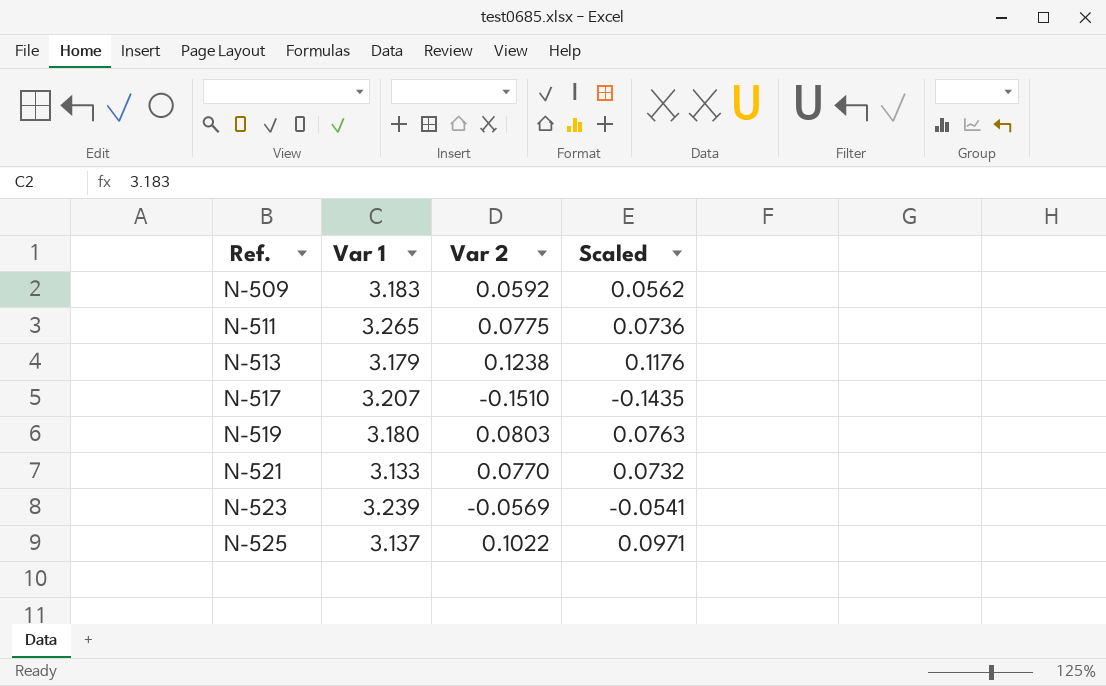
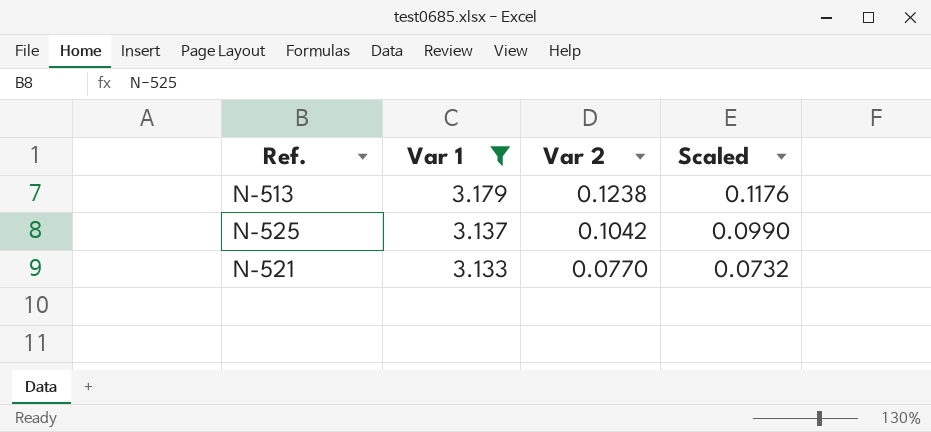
filter: none -> Var 1 <= 3.179
row order: Ref. ascending -> Var 1 descending
N-525 | Var 2: 0.1022 -> 0.1042
N-525 | Scaled: 0.0971 -> 0.0990

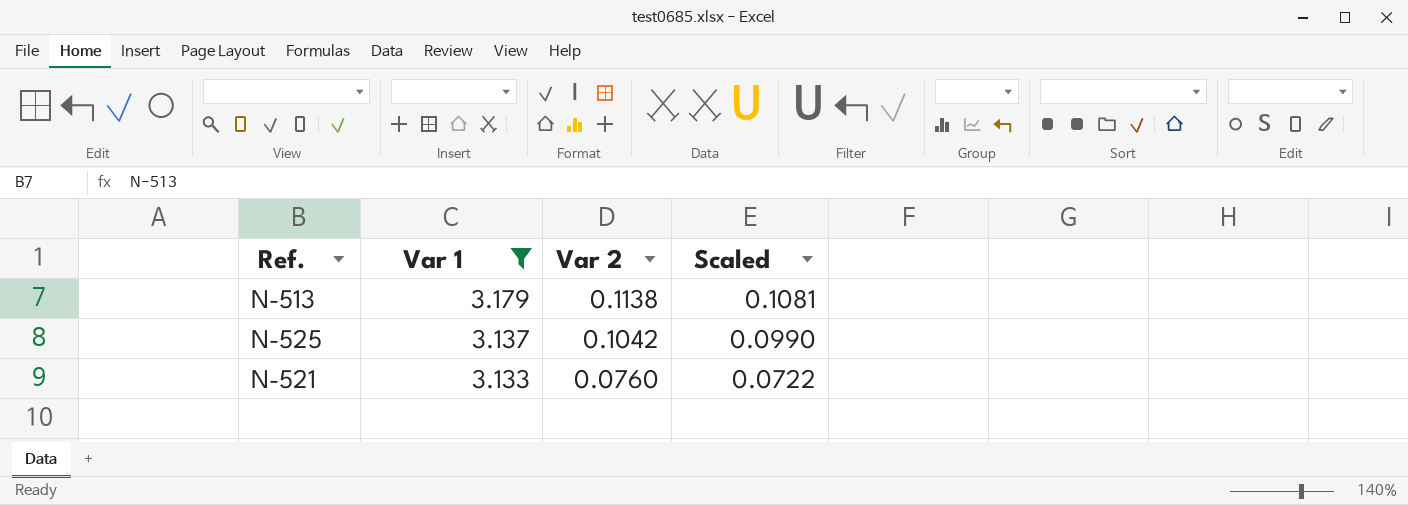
N-513 | Var 2: 0.1238 -> 0.1138
N-513 | Scaled: 0.1176 -> 0.1081
N-521 | Var 2: 0.0770 -> 0.0760
N-521 | Scaled: 0.0732 -> 0.0722

